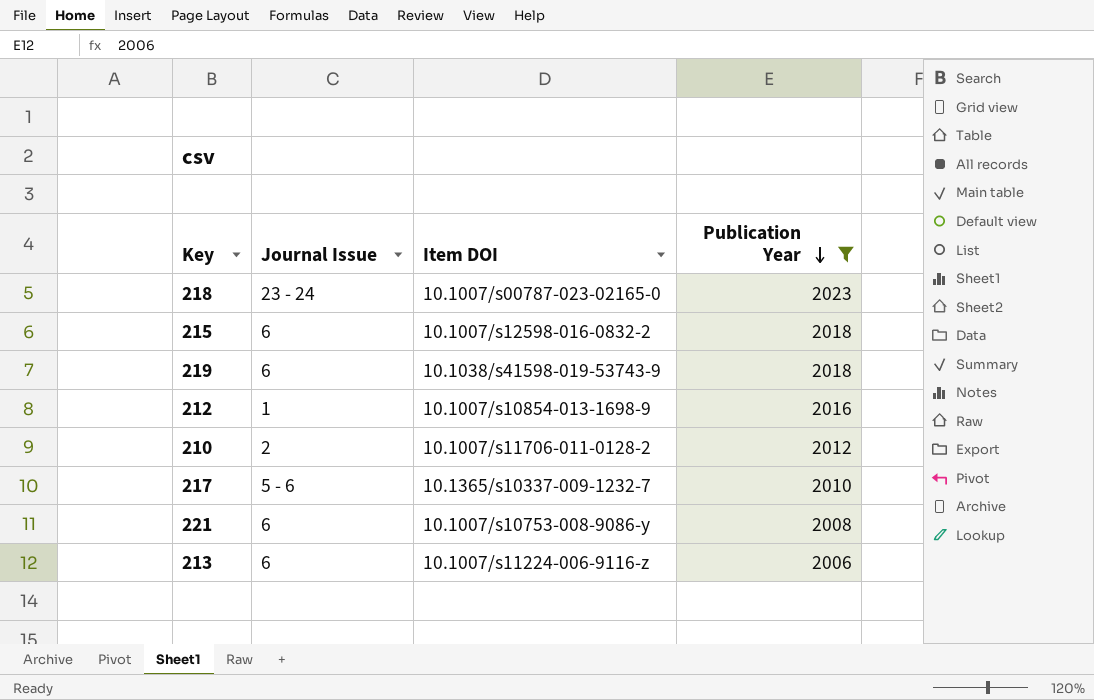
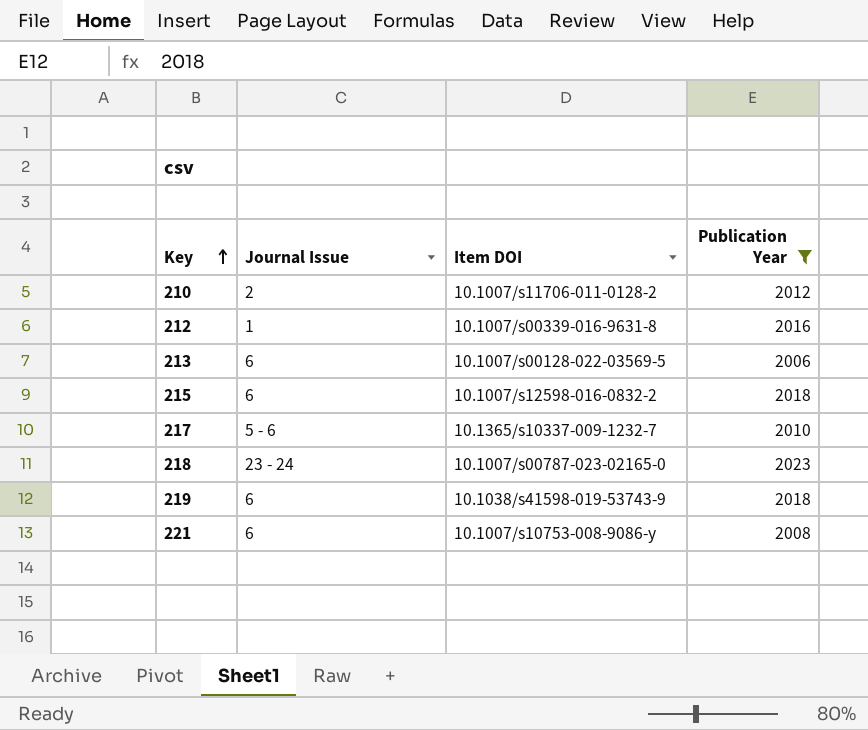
row order: Publication Year descending -> Key ascending
212 | Item DOI: 10.1007/s10854-013-1698-9 -> 10.1007/s00339-016-9631-8
213 | Item DOI: 10.1007/s11224-006-9116-z -> 10.1007/s00128-022-03569-5

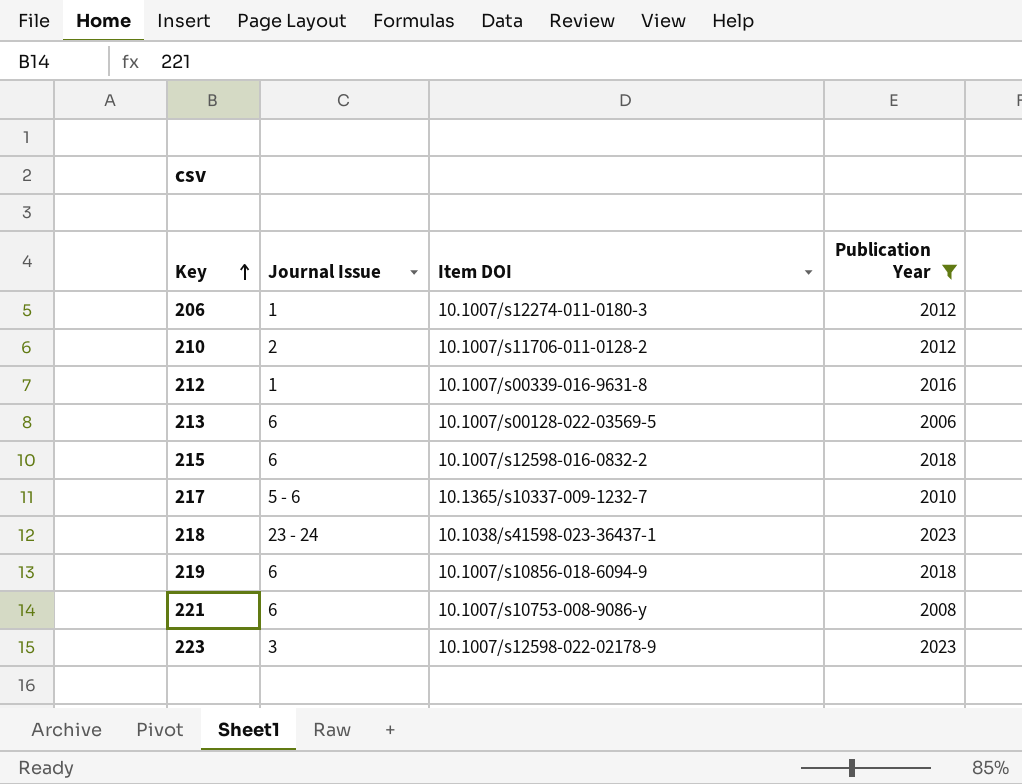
row 206: none -> 1 | 10.1007/s12274-011-0180-3 | 2012
218 | Item DOI: 10.1007/s00787-023-02165-0 -> 10.1038/s41598-023-36437-1
219 | Item DOI: 10.1038/s41598-019-53743-9 -> 10.1007/s10856-018-6094-9
row 223: none -> 3 | 10.1007/s12598-022-02178-9 | 2023

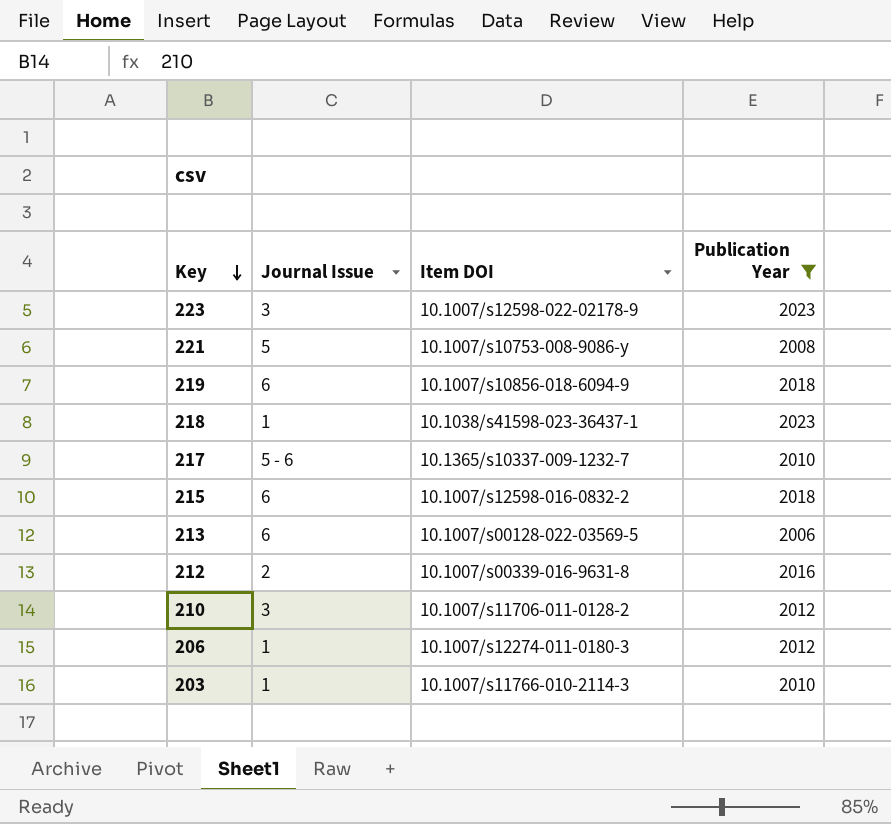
row order: Key ascending -> Key descending
221 | Journal Issue: 6 -> 5
218 | Journal Issue: 23 - 24 -> 1
212 | Journal Issue: 1 -> 2
210 | Journal Issue: 2 -> 3
row 203: none -> 1 | 10.1007/s11766-010-2114-3 | 2010

